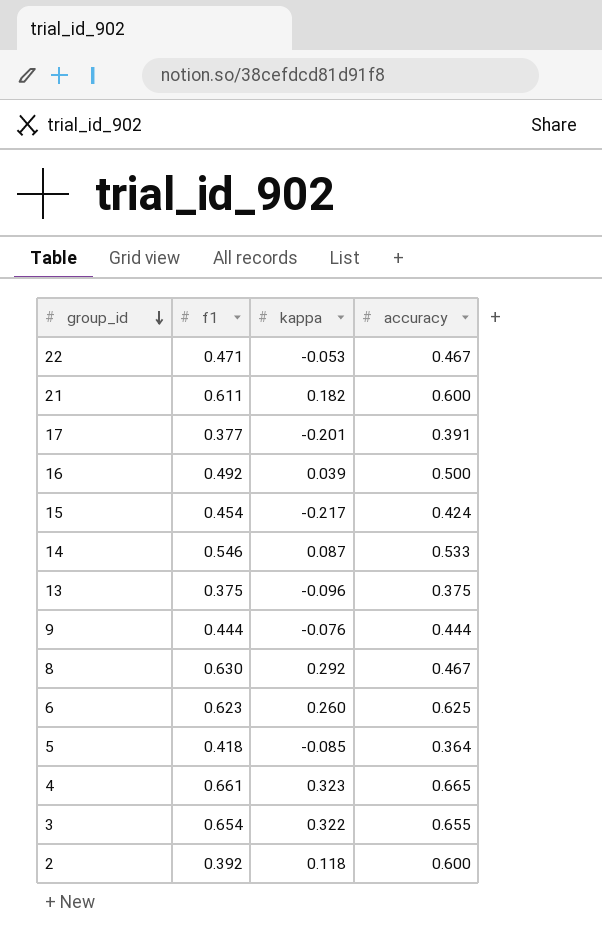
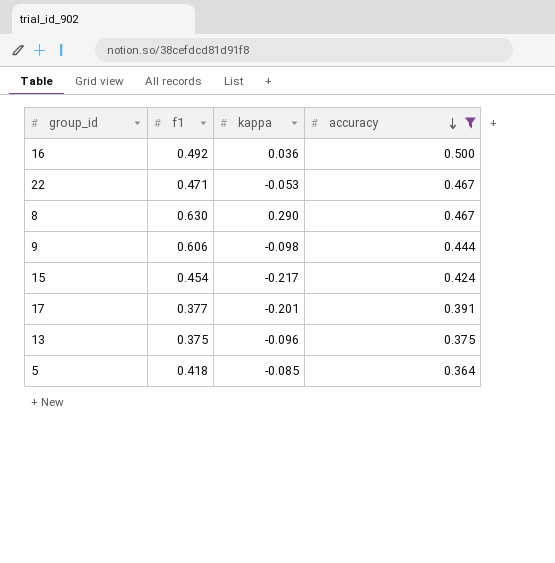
filter: none -> accuracy <= 0.500
row order: group_id descending -> accuracy descending
16 | kappa: 0.039 -> 0.036
8 | kappa: 0.292 -> 0.290
9 | f1: 0.444 -> 0.606
9 | kappa: -0.076 -> -0.098

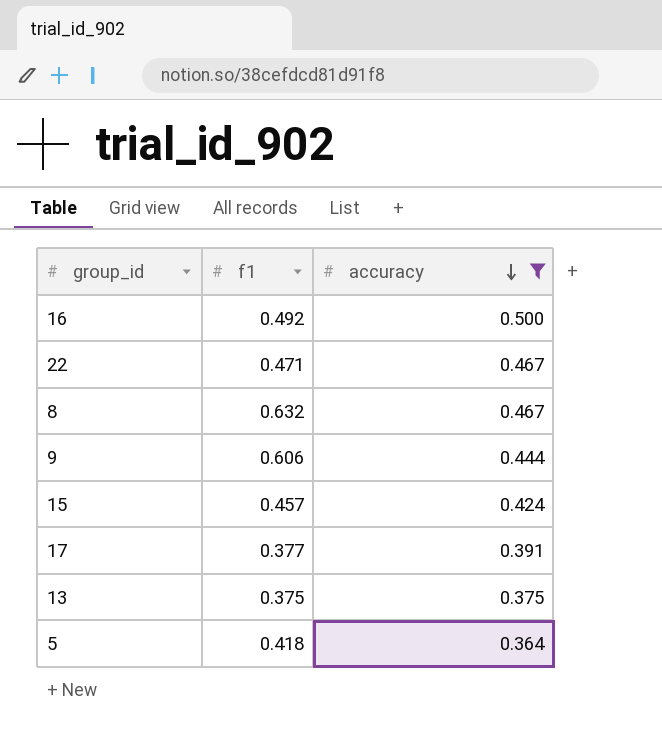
column kappa | position: 3 -> none
8 | f1: 0.630 -> 0.632
15 | f1: 0.454 -> 0.457

